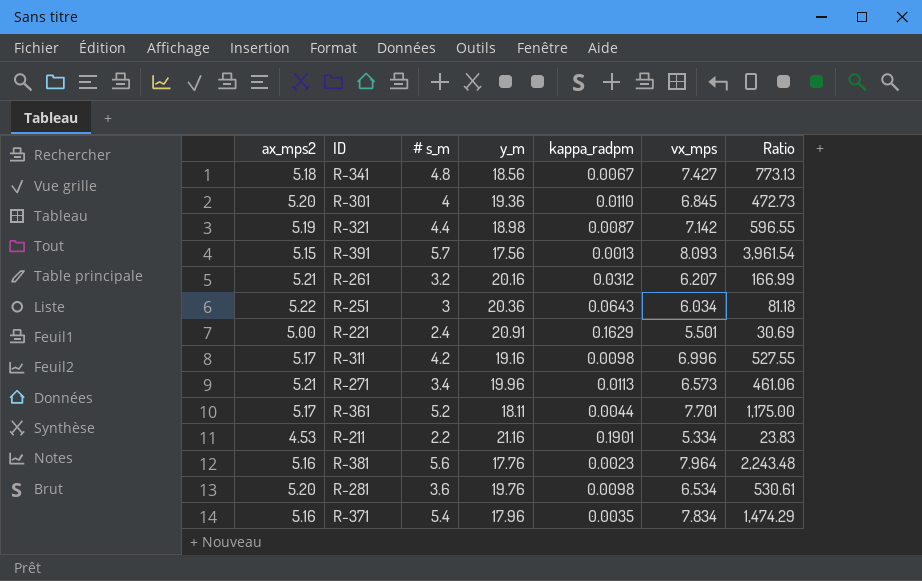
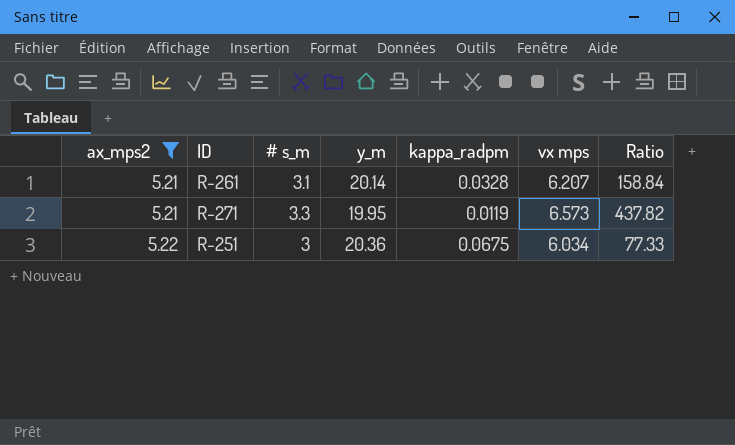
filter: none -> ax_mps2 >= 5.21
row order: none -> ax_mps2 ascending
column name: vx_mps -> vx mps
R-261 | # s_m: 3.2 -> 3.1
R-261 | y_m: 20.16 -> 20.14
R-261 | kappa_radpm: 0.0312 -> 0.0328
R-261 | Ratio: 166.99 -> 158.84
R-271 | # s_m: 3.4 -> 3.3
R-271 | y_m: 19.96 -> 19.95
R-271 | kappa_radpm: 0.0113 -> 0.0119
R-271 | Ratio: 461.06 -> 437.82
R-251 | kappa_radpm: 0.0643 -> 0.0675
R-251 | Ratio: 81.18 -> 77.33

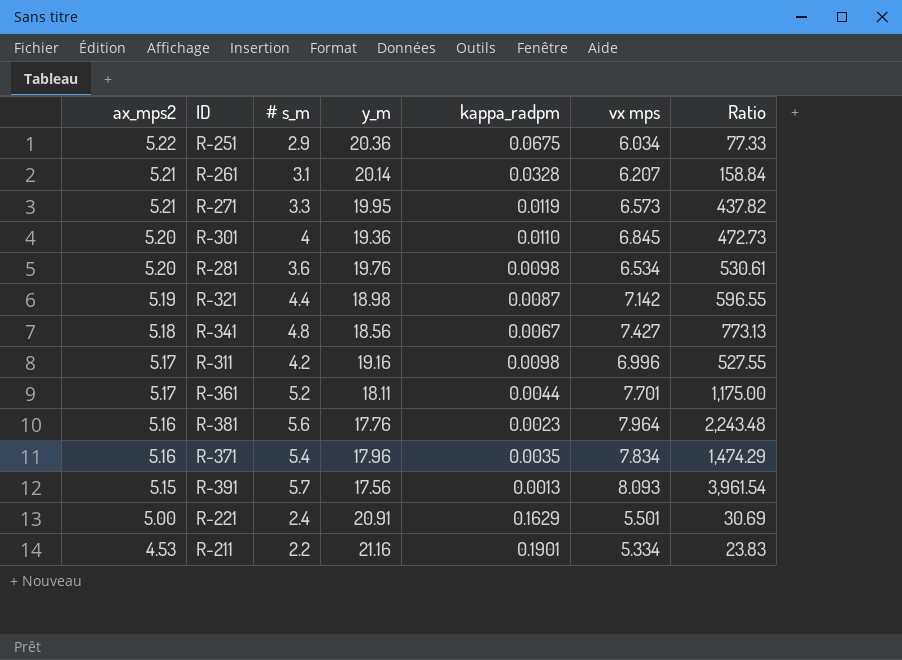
filter: ax_mps2 >= 5.21 -> none
row order: ax_mps2 ascending -> ax_mps2 descending
R-251 | # s_m: 3 -> 2.9

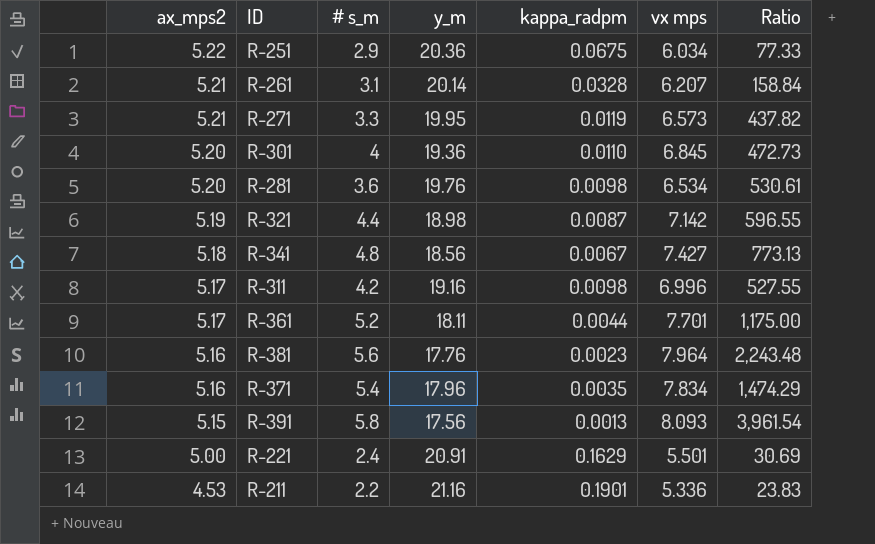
R-391 | # s_m: 5.7 -> 5.8
R-211 | vx mps: 5.334 -> 5.336

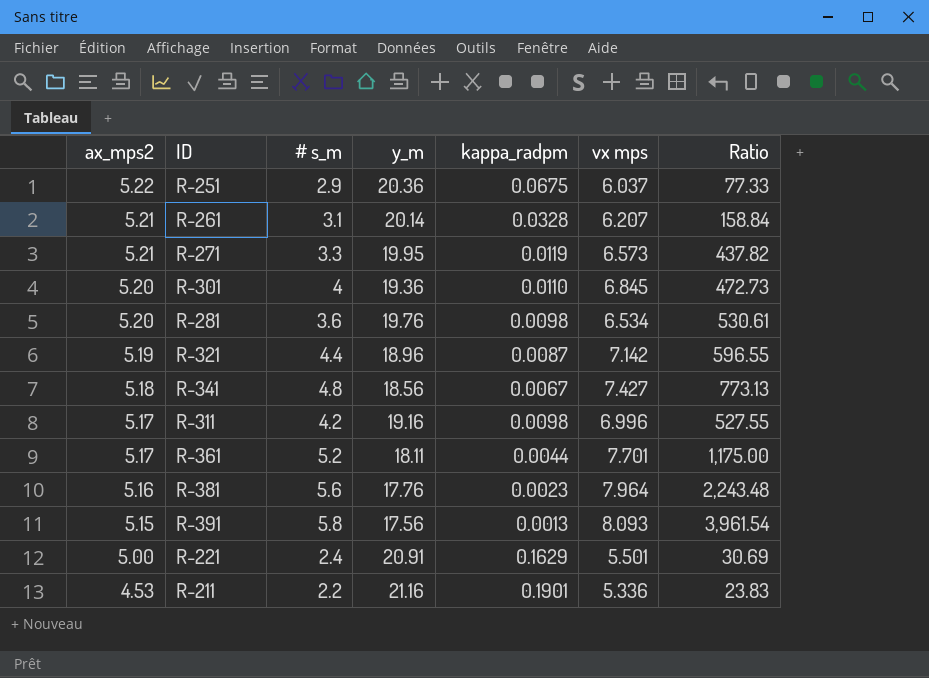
row R-371: 5.16 | 5.4 | 17.96 | 0.0035 | 7.834 | 1,474.29 -> none
R-251 | vx mps: 6.034 -> 6.037
R-321 | y_m: 18.98 -> 18.96

